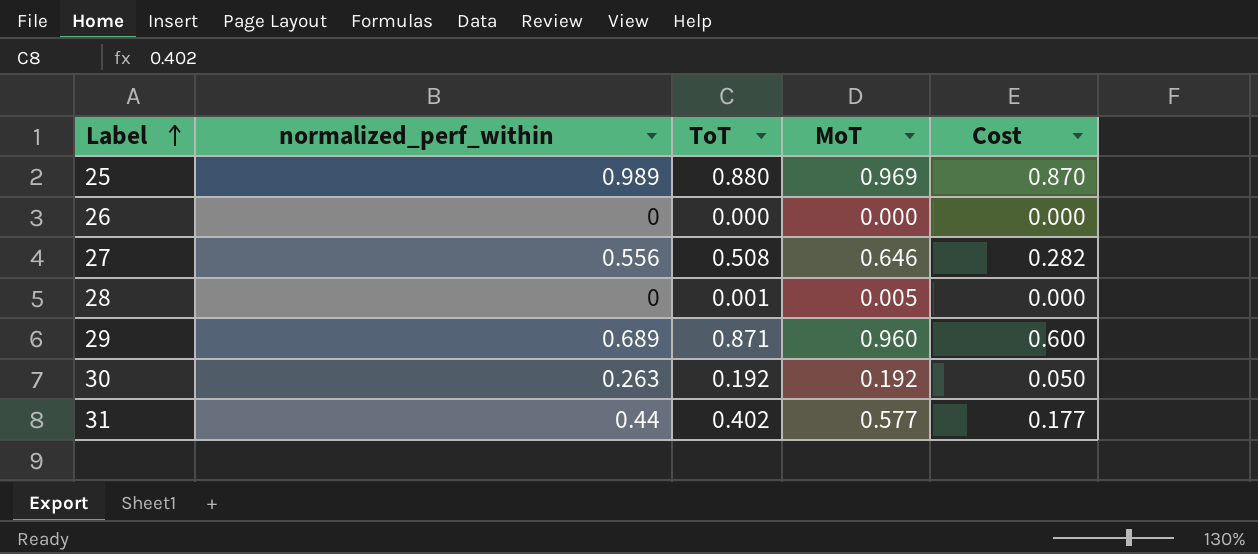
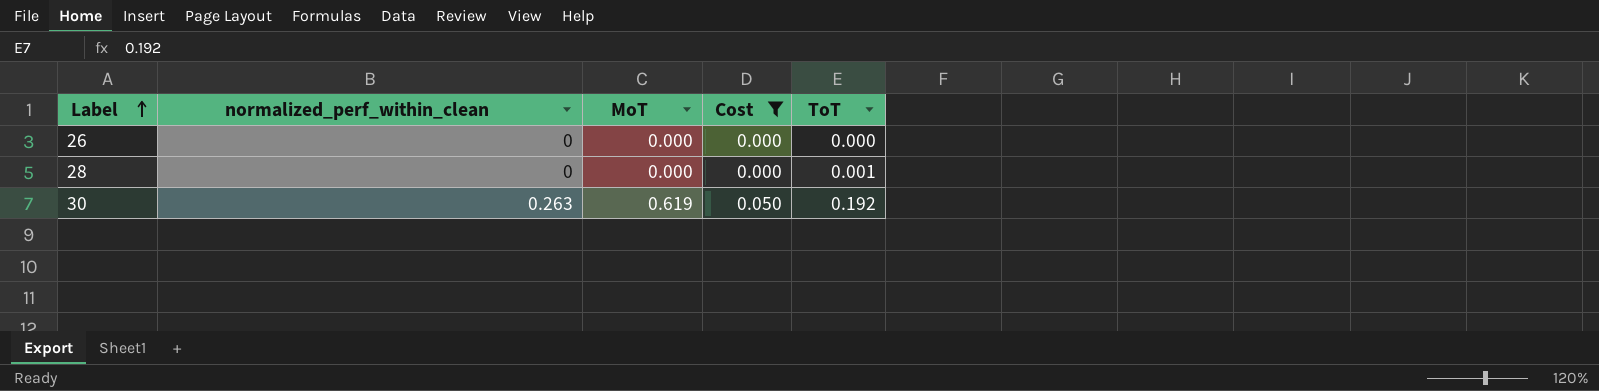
filter: none -> Cost <= 0.050
column name: normalized_perf_within -> normalized_perf_within_clean
column ToT | position: 3 -> 5
28 | MoT: 0.005 -> 0.000
30 | MoT: 0.192 -> 0.619

